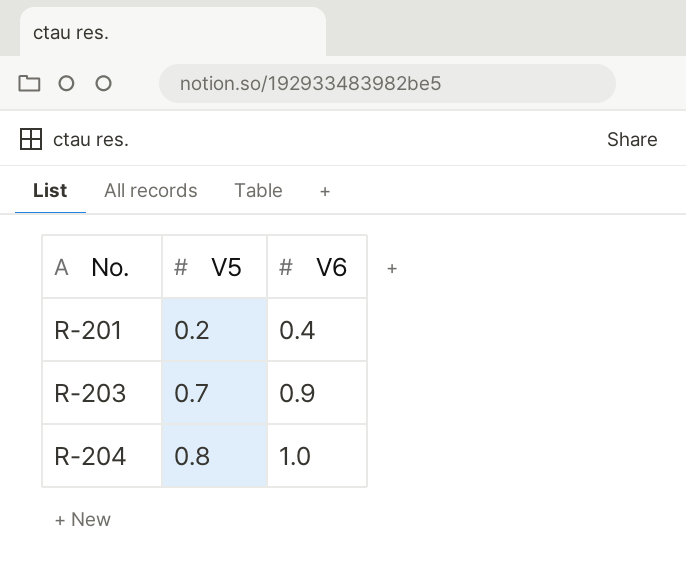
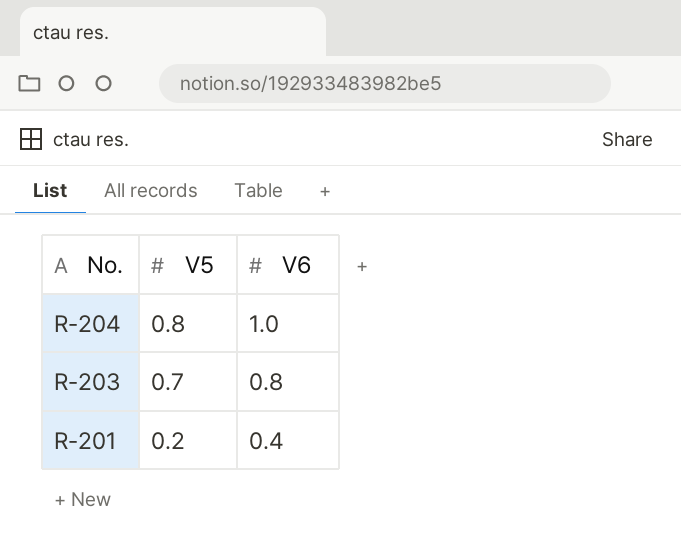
row order: No. ascending -> No. descending
R-203 | V6: 0.9 -> 0.8

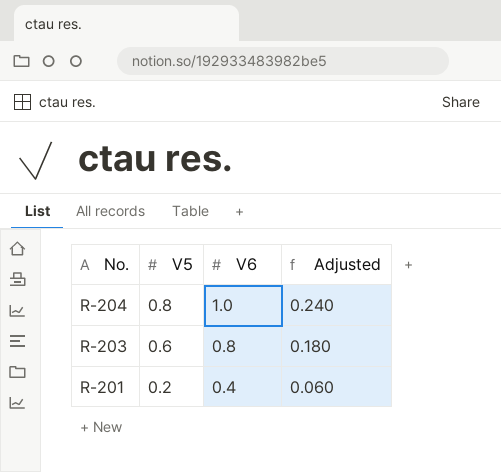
column Adjusted | formula: none -> [V5] * 0.3
R-203 | V5: 0.7 -> 0.6

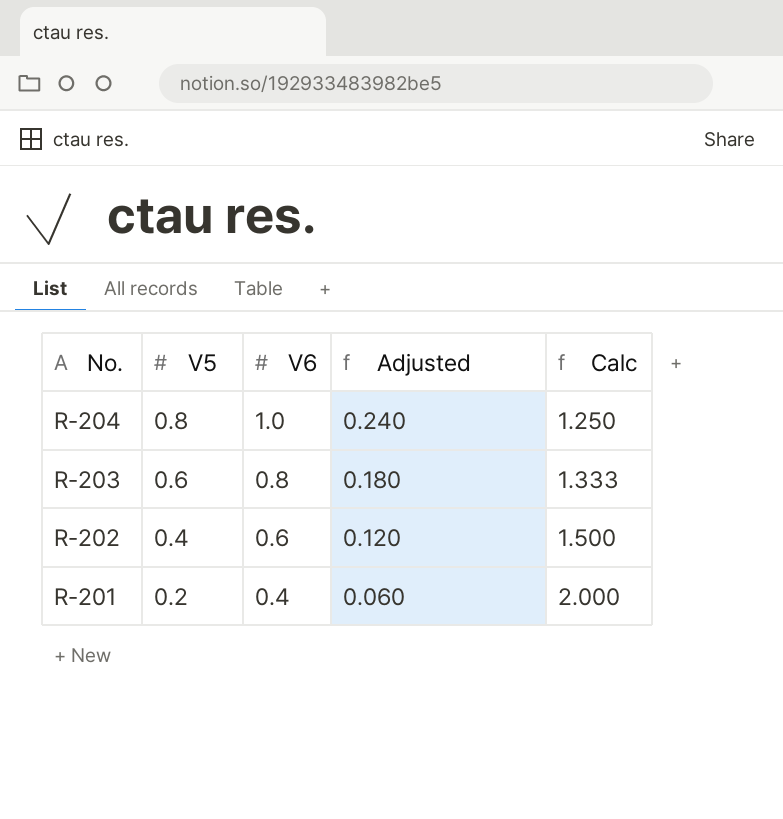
column Calc | formula: none -> [V6] / [V5]
row R-202: none -> 0.4 | 0.6 | 0.120 | 1.500

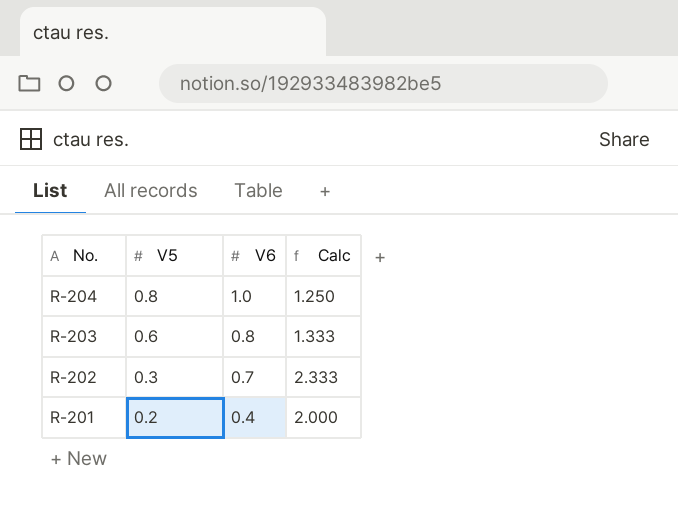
column Adjusted | formula: [V5] * 0.3 -> none
R-202 | V5: 0.4 -> 0.3
R-202 | V6: 0.6 -> 0.7
R-202 | Calc: 1.500 -> 2.333

